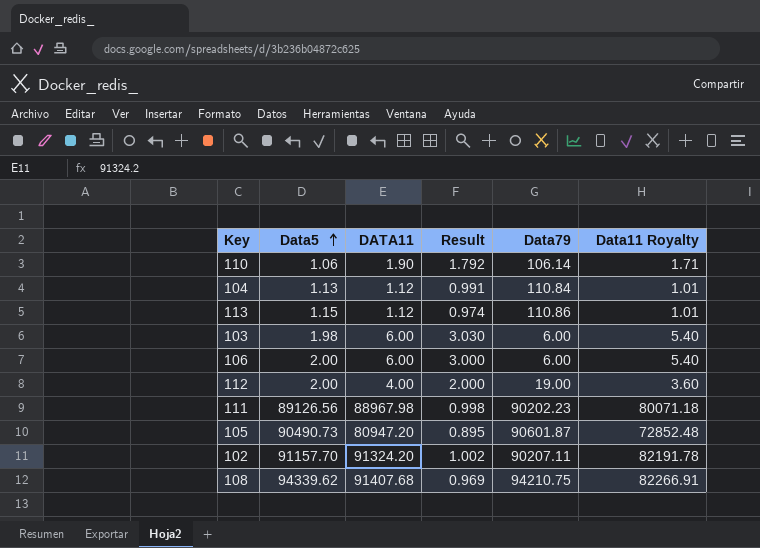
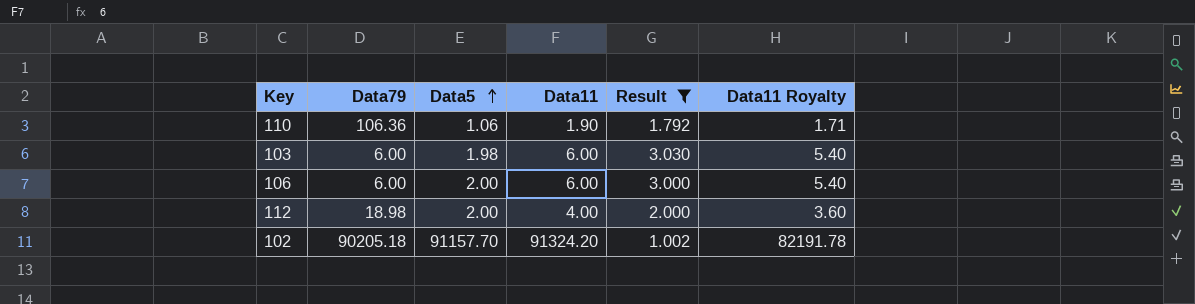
filter: none -> Result >= 1.002
column Data79 | position: 5 -> 2
column name: DATA11 -> Data11
110 | Data79: 106.14 -> 106.36
112 | Data79: 19.00 -> 18.98
102 | Data79: 90207.11 -> 90205.18

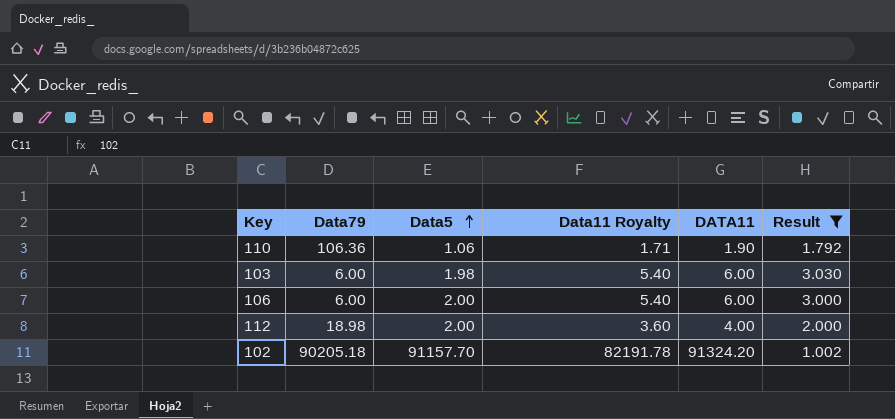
column Data11 Royalty | position: 6 -> 4
column name: Data11 -> DATA11

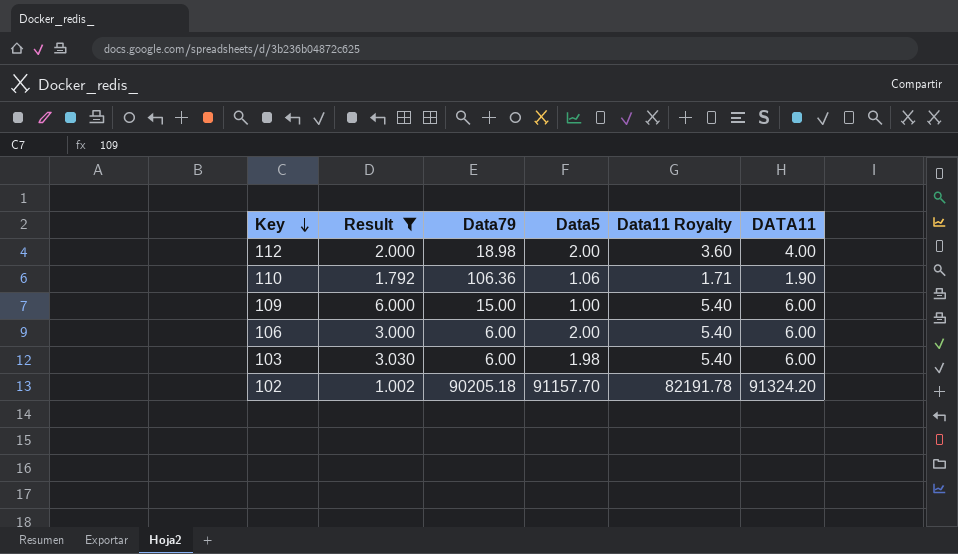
row order: Data5 ascending -> Key descending
column Result | position: 6 -> 2
row 109: none -> 6.000 | 15.00 | 1.00 | 5.40 | 6.00

